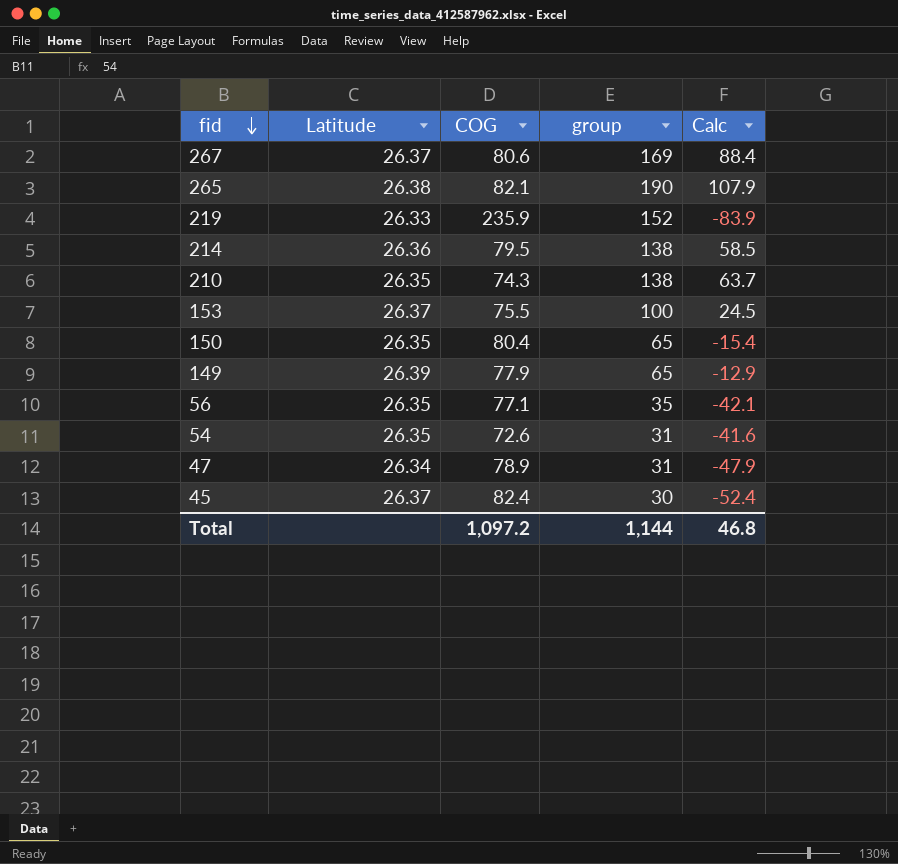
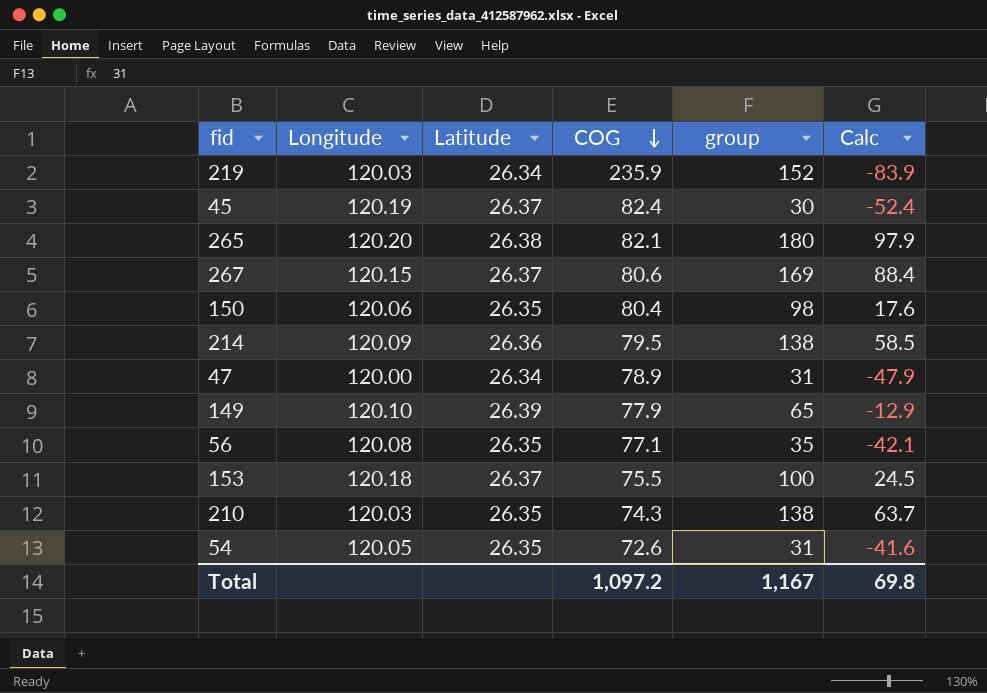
row order: fid descending -> COG descending
column Longitude | position: none -> 2
219 | Latitude: 26.33 -> 26.34
265 | group: 190 -> 180
265 | Calc: 107.9 -> 97.9
150 | group: 65 -> 98
150 | Calc: -15.4 -> 17.6
Total | group: 1,144 -> 1,167
Total | Calc: 46.8 -> 69.8

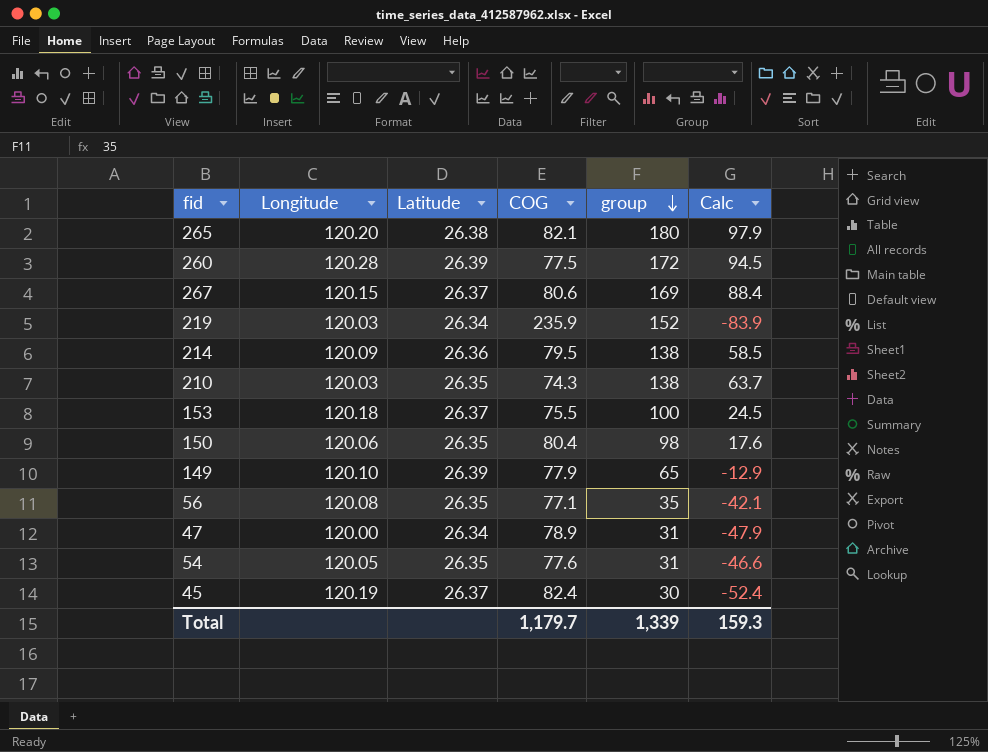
row order: COG descending -> group descending
row 260: none -> 120.28 | 26.39 | 77.5 | 172 | 94.5
54 | COG: 72.6 -> 77.6
54 | Calc: -41.6 -> -46.6
Total | COG: 1,097.2 -> 1,179.7
Total | group: 1,167 -> 1,339
Total | Calc: 69.8 -> 159.3

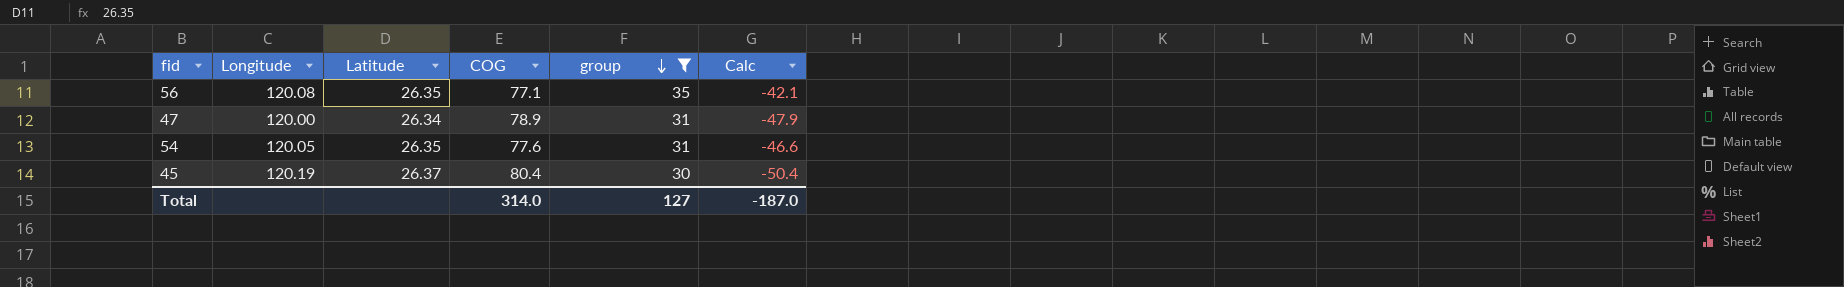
filter: none -> group <= 35
45 | COG: 82.4 -> 80.4
45 | Calc: -52.4 -> -50.4
Total | COG: 1,179.7 -> 314.0
Total | group: 1,339 -> 127
Total | Calc: 159.3 -> -187.0

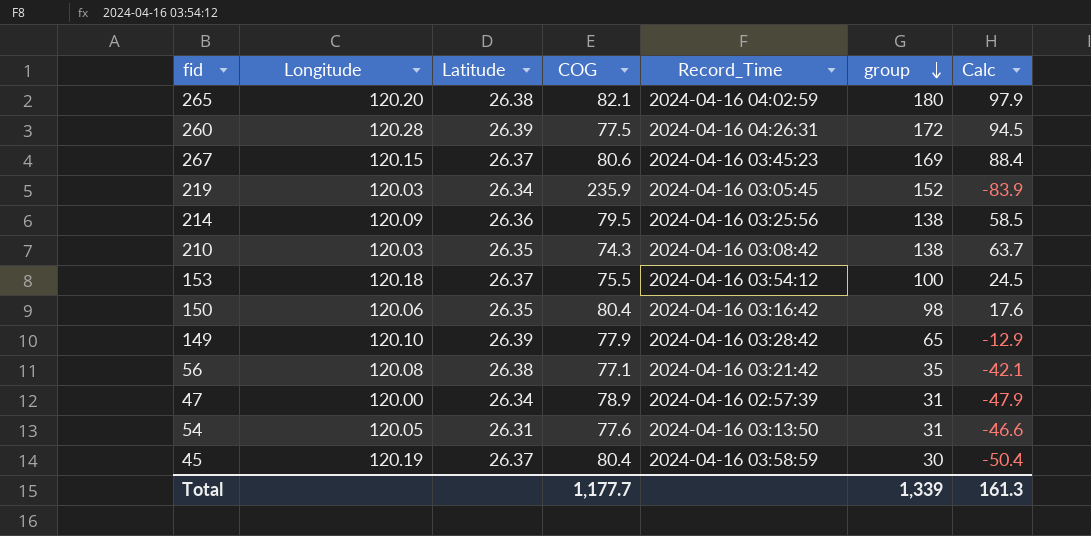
filter: group <= 35 -> none
column Record_Time | position: none -> 5
56 | Latitude: 26.35 -> 26.38
54 | Latitude: 26.35 -> 26.31
Total | COG: 314.0 -> 1,177.7
Total | group: 127 -> 1,339
Total | Calc: -187.0 -> 161.3

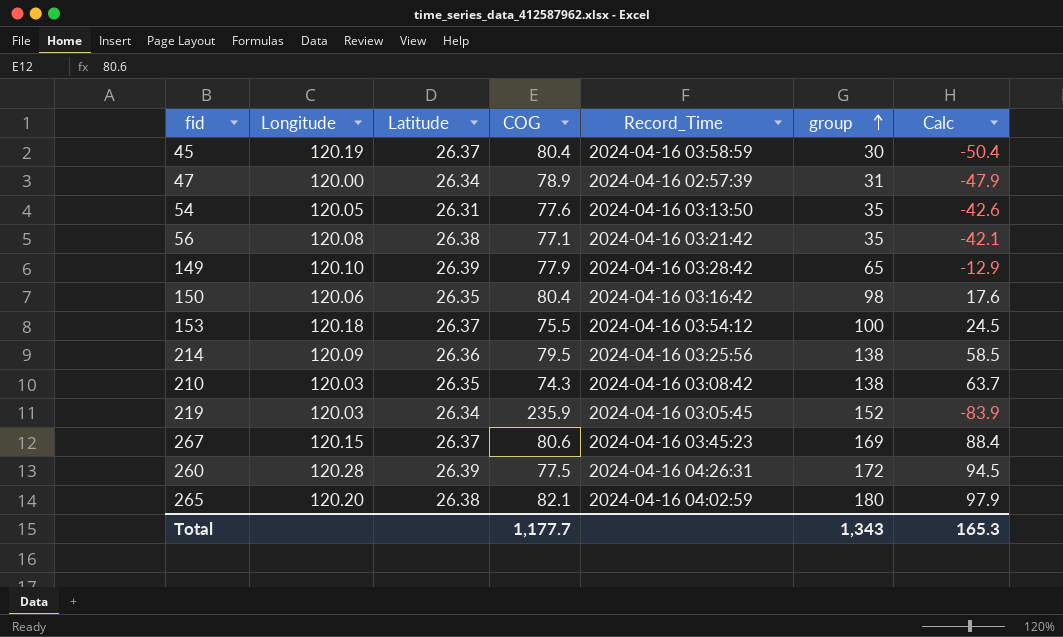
row order: group descending -> group ascending
54 | group: 31 -> 35
54 | Calc: -46.6 -> -42.6
Total | group: 1,339 -> 1,343
Total | Calc: 161.3 -> 165.3

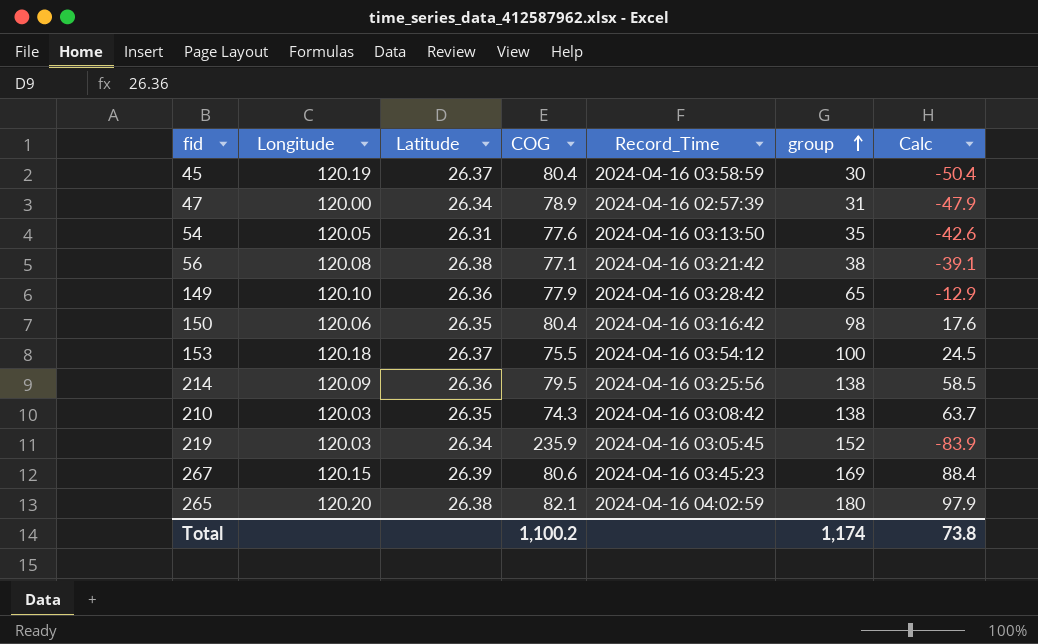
row 260: 120.28 | 26.39 | 77.5 | 2024-04-16 04:26:31 | 172 | 94.5 -> none
56 | group: 35 -> 38
56 | Calc: -42.1 -> -39.1
149 | Latitude: 26.39 -> 26.36
267 | Latitude: 26.37 -> 26.39
Total | COG: 1,177.7 -> 1,100.2
Total | group: 1,343 -> 1,174
Total | Calc: 165.3 -> 73.8

